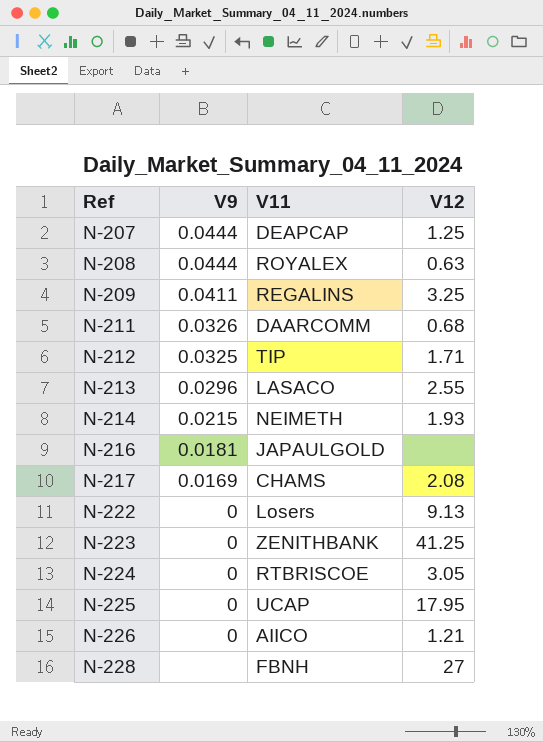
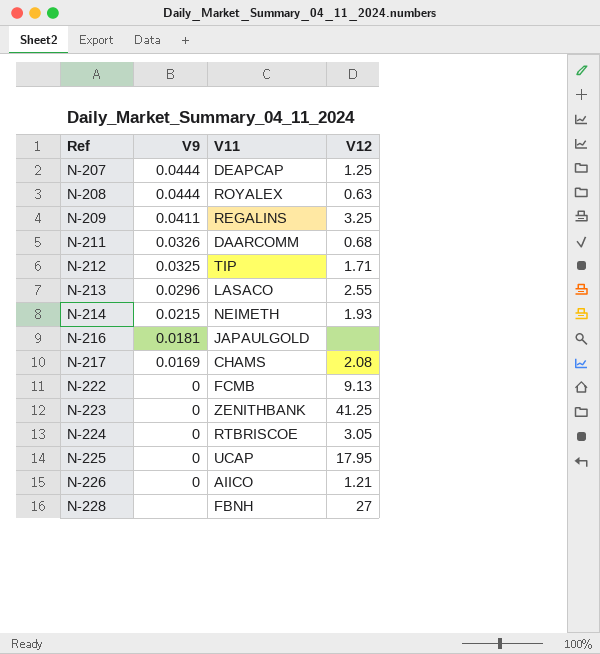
N-222 | V11: Losers -> FCMB

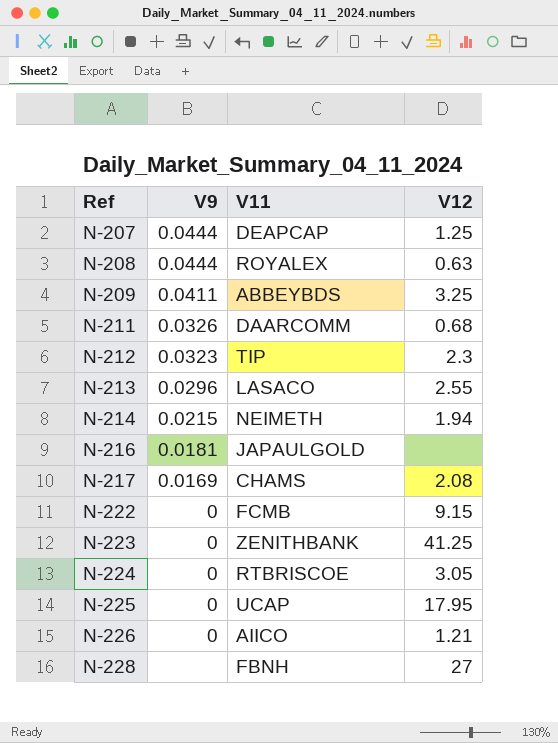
N-209 | V11: REGALINS -> ABBEYBDS
N-212 | V9: 0.0325 -> 0.0323
N-212 | V12: 1.71 -> 2.3
N-214 | V12: 1.93 -> 1.94
N-222 | V12: 9.13 -> 9.15

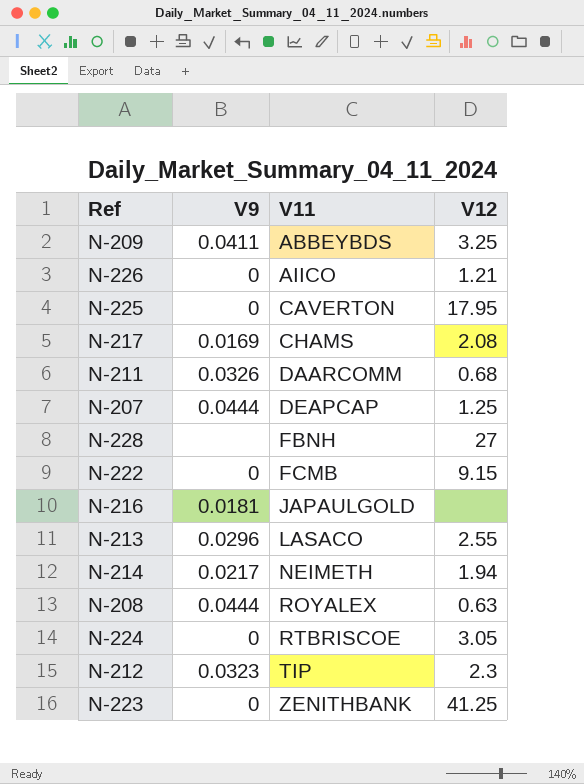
row order: Ref ascending -> V11 ascending
N-225 | V11: UCAP -> CAVERTON
N-214 | V9: 0.0215 -> 0.0217

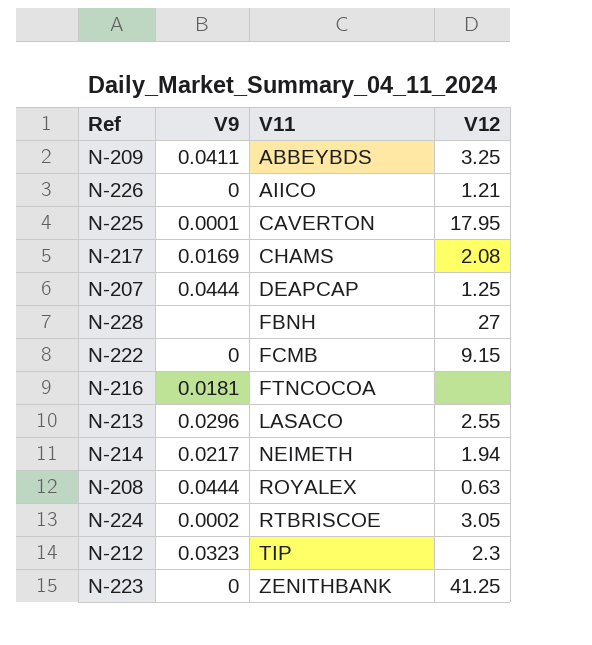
row N-211: 0.0326 | DAARCOMM | 0.68 -> none
N-225 | V9: 0 -> 0.0001
N-216 | V11: JAPAULGOLD -> FTNCOCOA
N-224 | V9: 0 -> 0.0002

